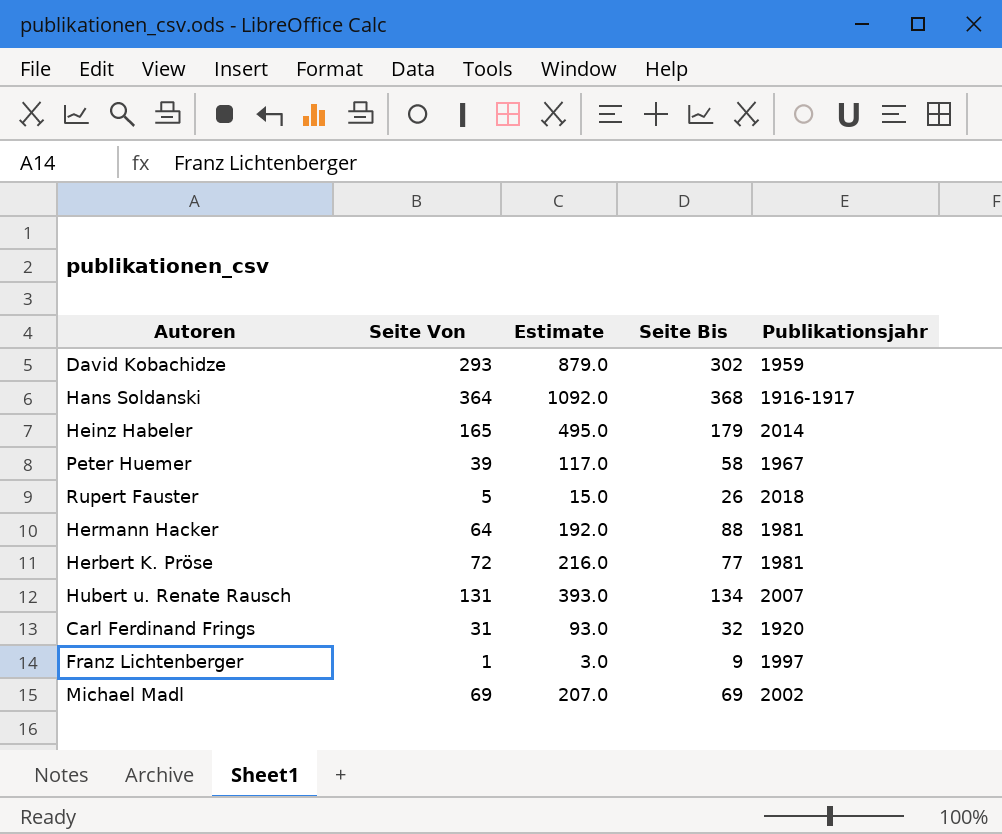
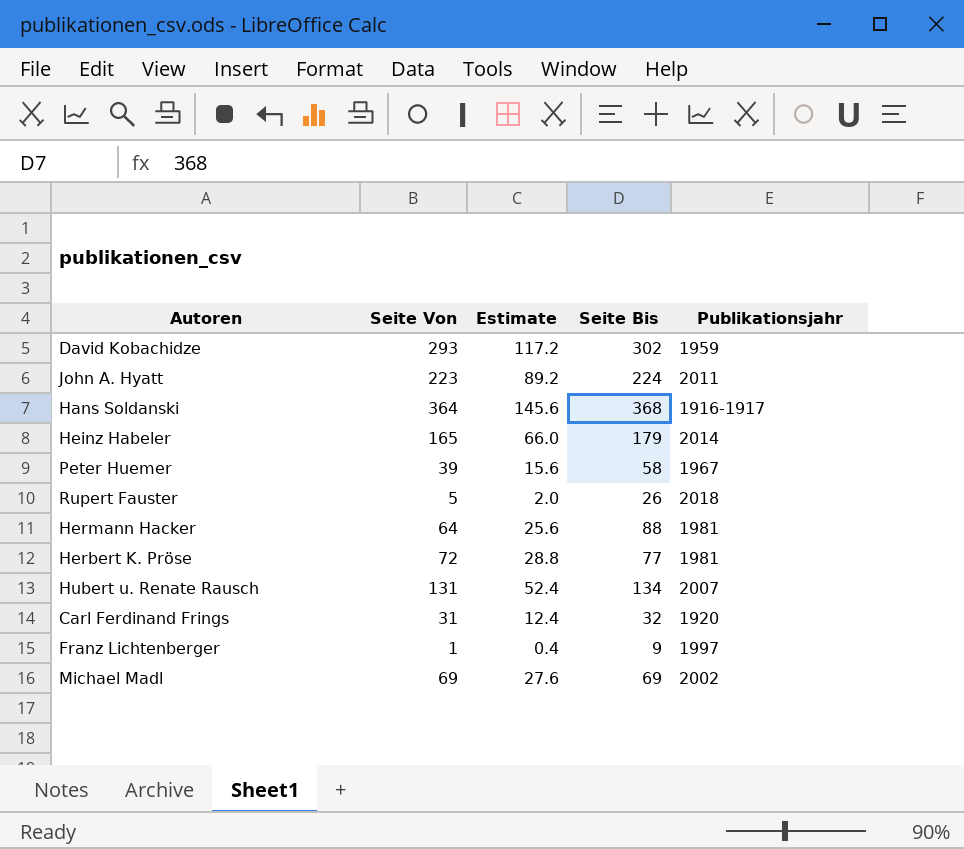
column Estimate | formula: [Seite Von] * 3 -> [Seite Von] * 0.4
row John A. Hyatt: none -> 223 | 89.2 | 224 | 2011

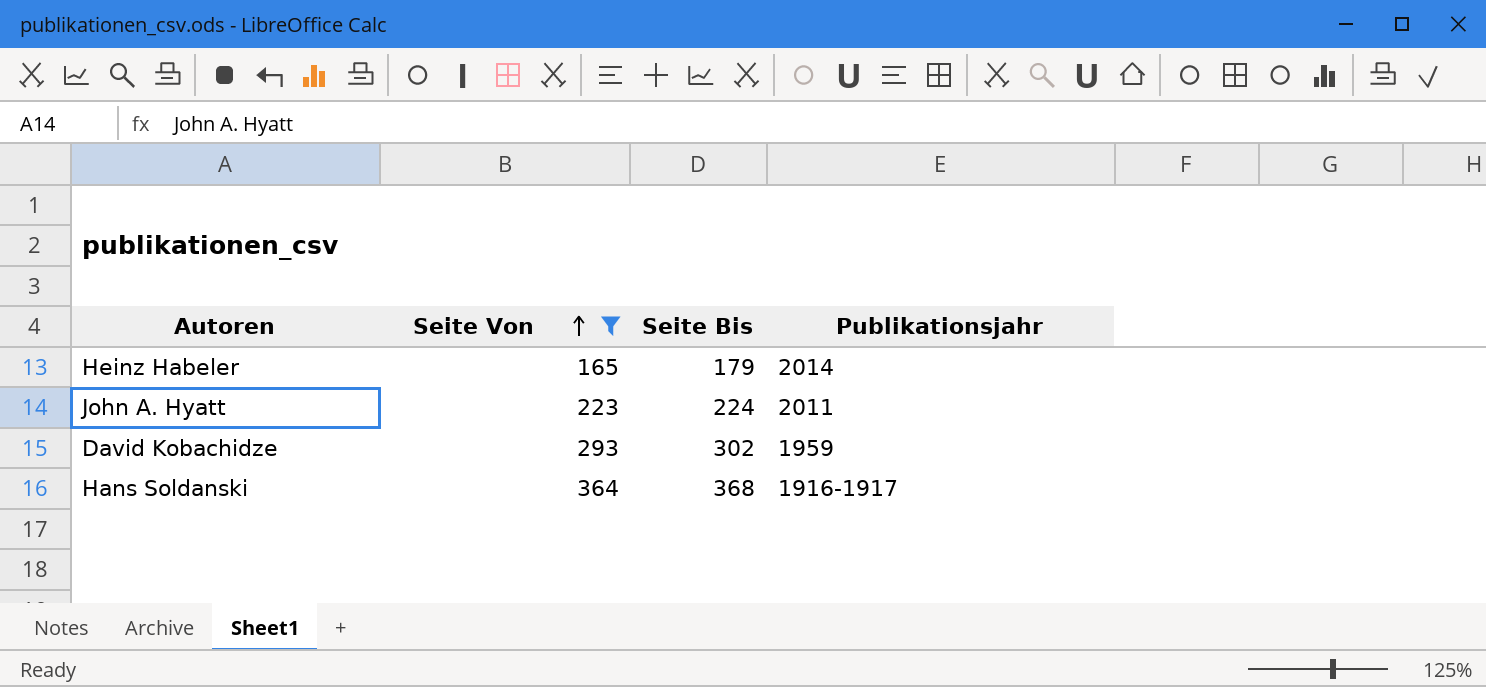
filter: none -> Seite Von >= 165
row order: none -> Seite Von ascending
column Estimate | formula: [Seite Von] * 0.4 -> none

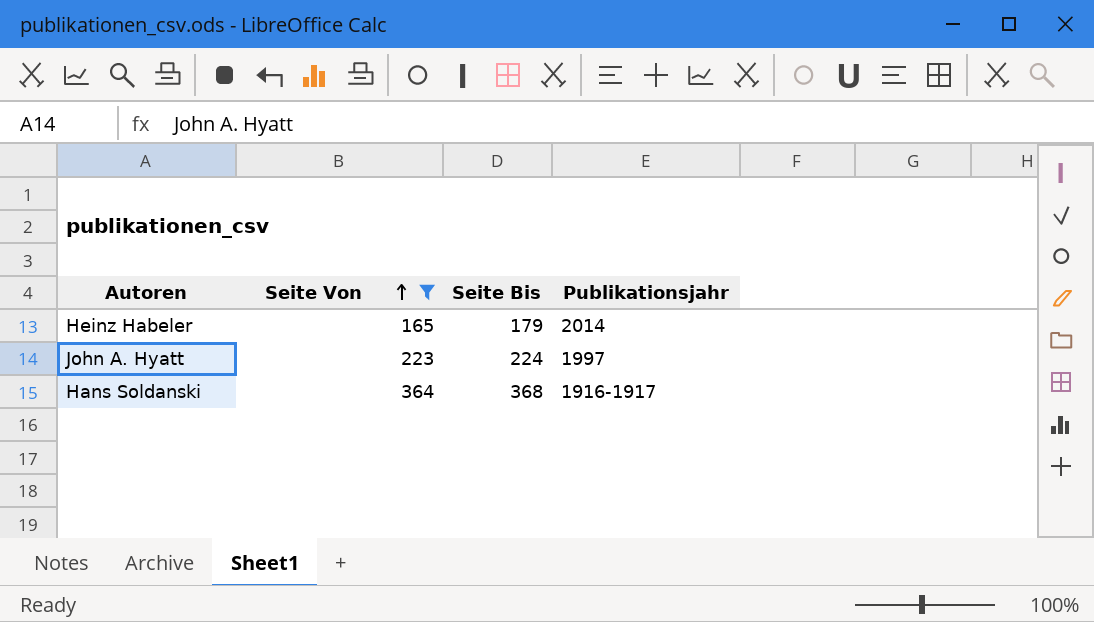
row David Kobachidze: 293 | 302 | 1959 -> none
John A. Hyatt | Publikationsjahr: 2011 -> 1997

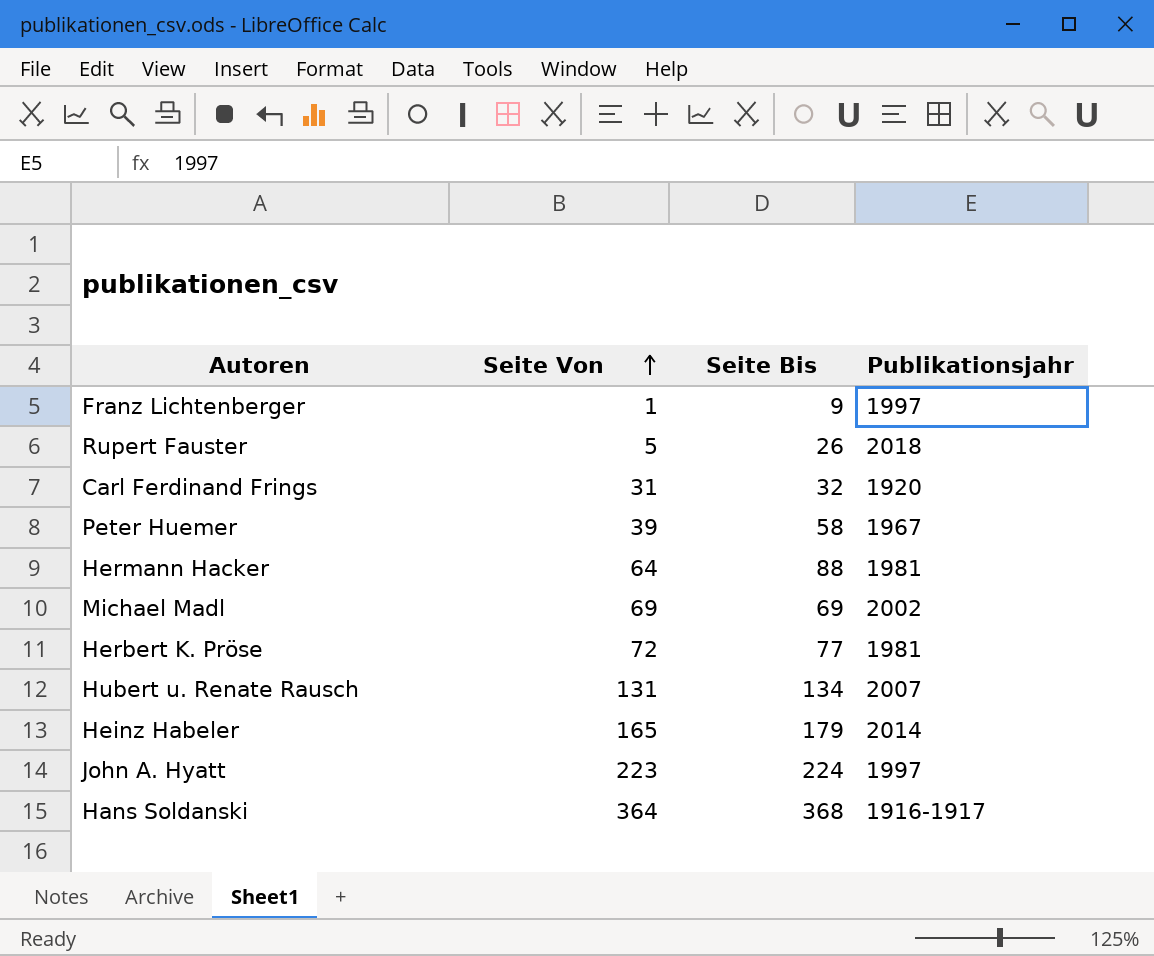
filter: Seite Von >= 165 -> none

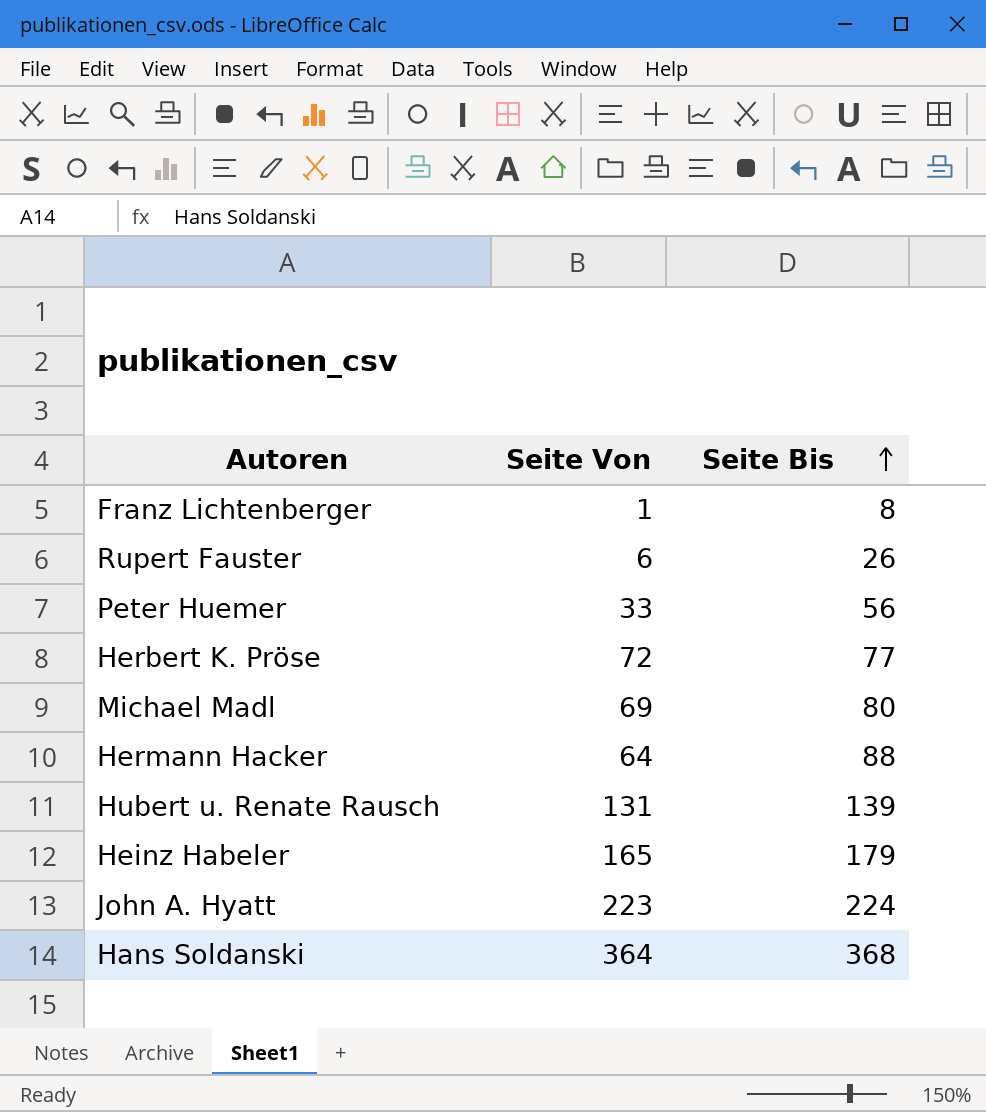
row order: Seite Von ascending -> Seite Bis ascending
column Publikationsjahr | position: 4 -> none
row Carl Ferdinand Frings: 31 | 32 | 1920 -> none
Franz Lichtenberger | Seite Bis: 9 -> 8
Rupert Fauster | Seite Von: 5 -> 6
Peter Huemer | Seite Von: 39 -> 33
Peter Huemer | Seite Bis: 58 -> 56
Michael Madl | Seite Bis: 69 -> 80
Hubert u. Renate Rausch | Seite Bis: 134 -> 139

